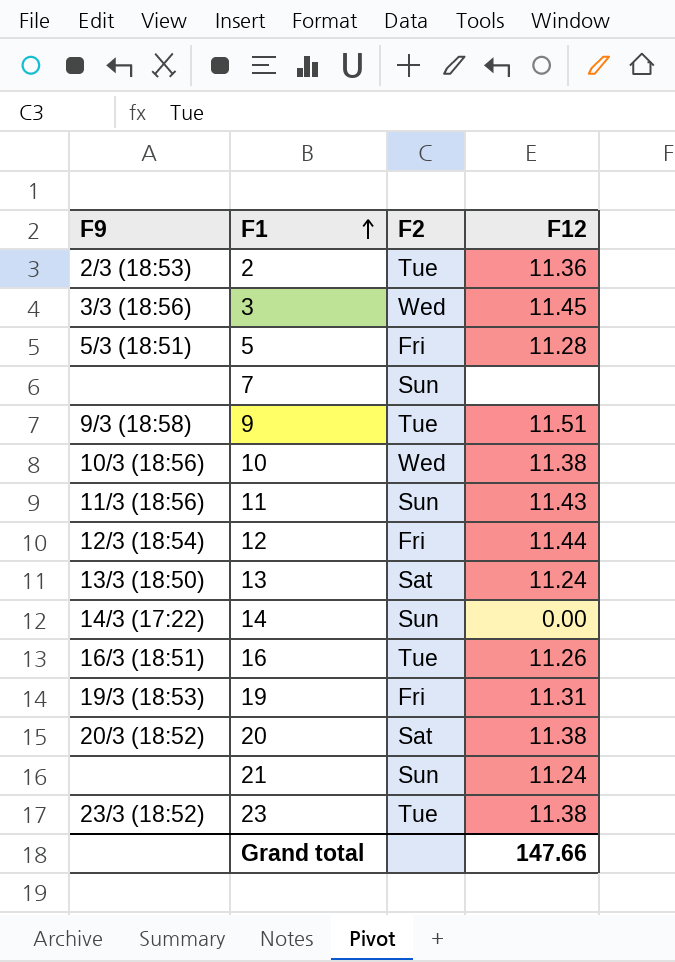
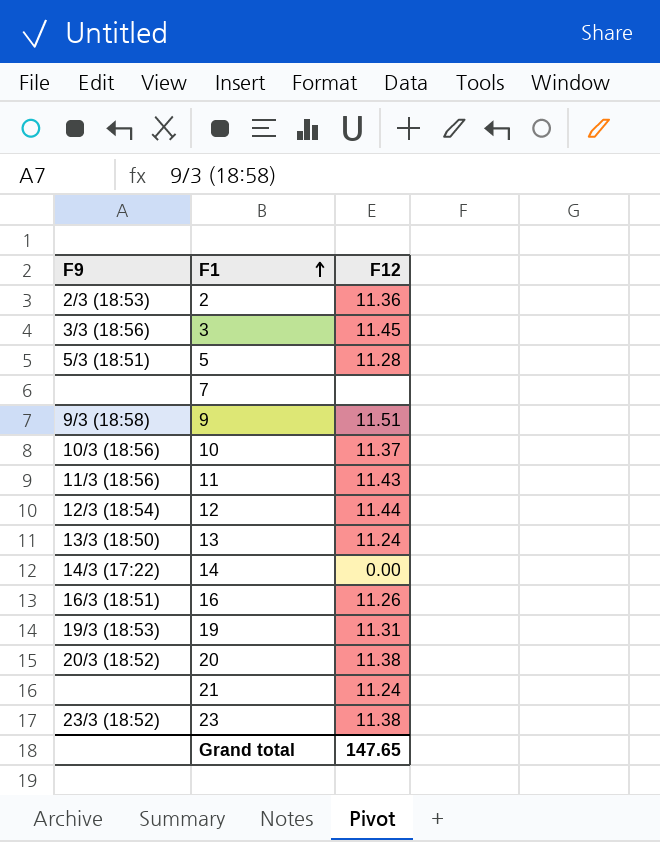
column F2 | position: 3 -> none
10 | F12: 11.38 -> 11.37
Grand total | F12: 147.66 -> 147.65

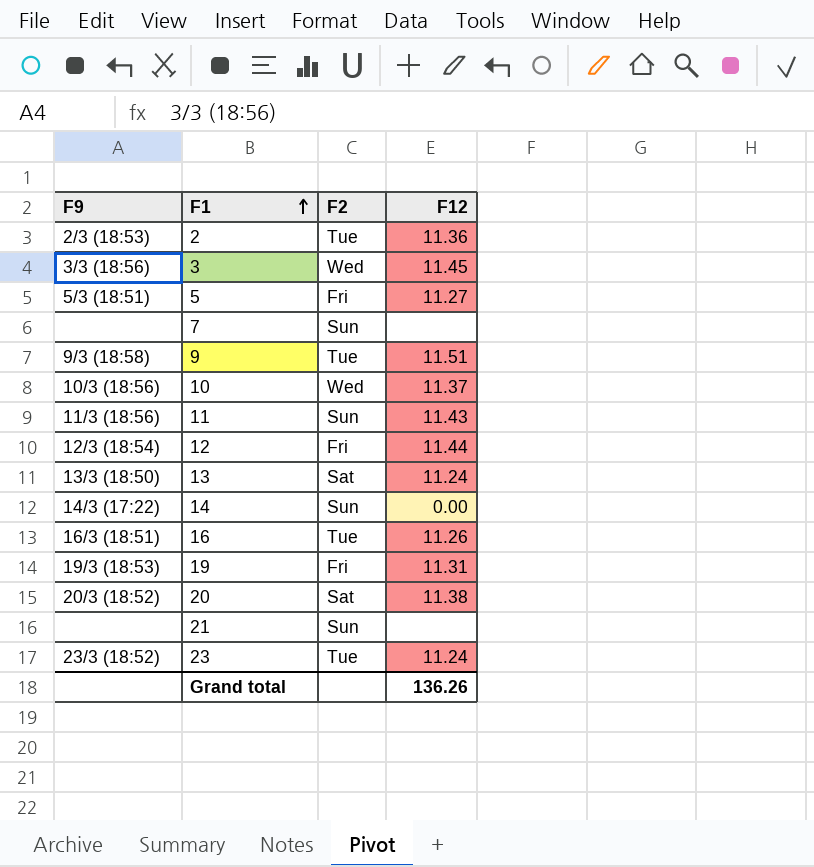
column F2 | position: none -> 3
5 | F12: 11.28 -> 11.27
21 | F12: 11.24 -> none
23 | F12: 11.38 -> 11.24
Grand total | F12: 147.65 -> 136.26

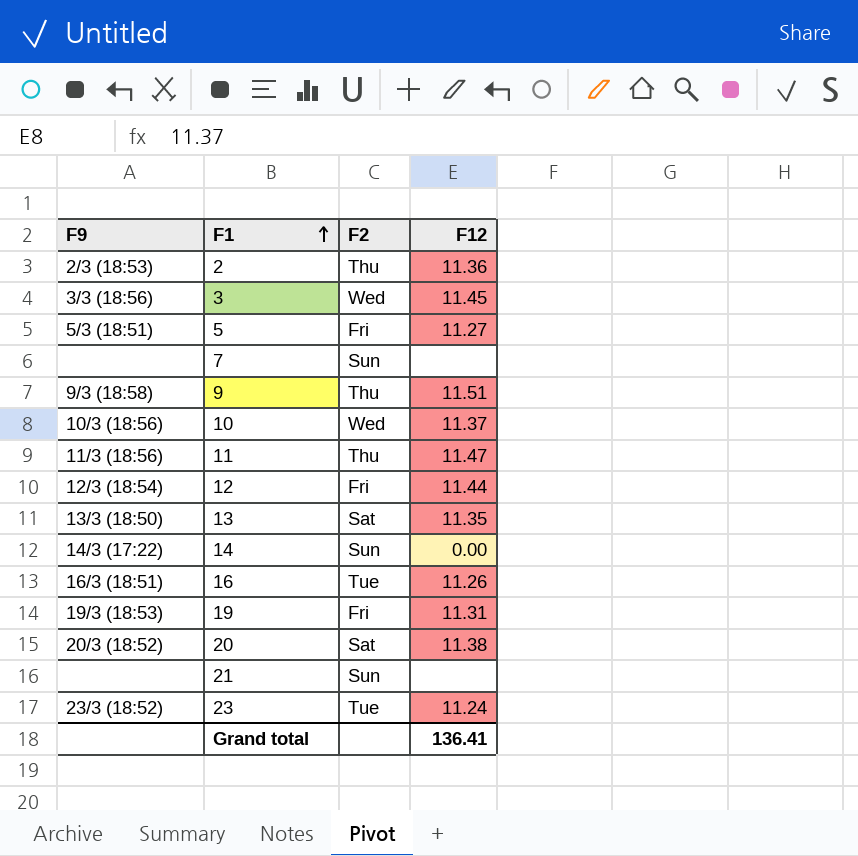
2 | F2: Tue -> Thu
9 | F2: Tue -> Thu
11 | F2: Sun -> Thu
11 | F12: 11.43 -> 11.47
13 | F12: 11.24 -> 11.35
Grand total | F12: 136.26 -> 136.41

